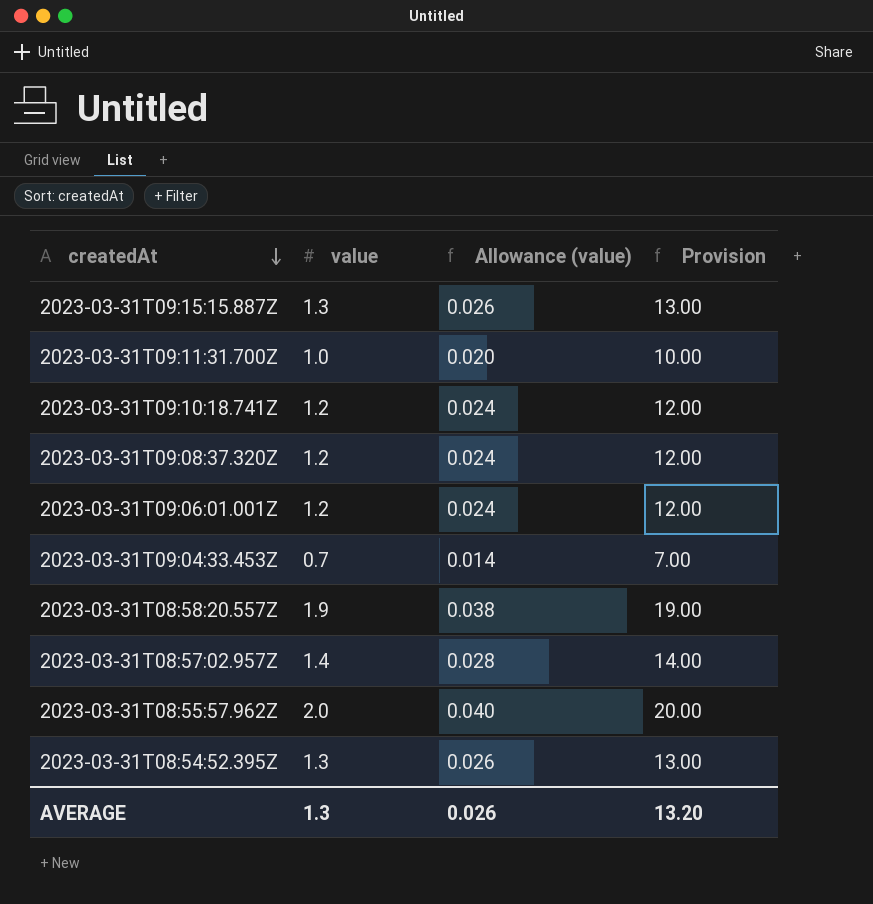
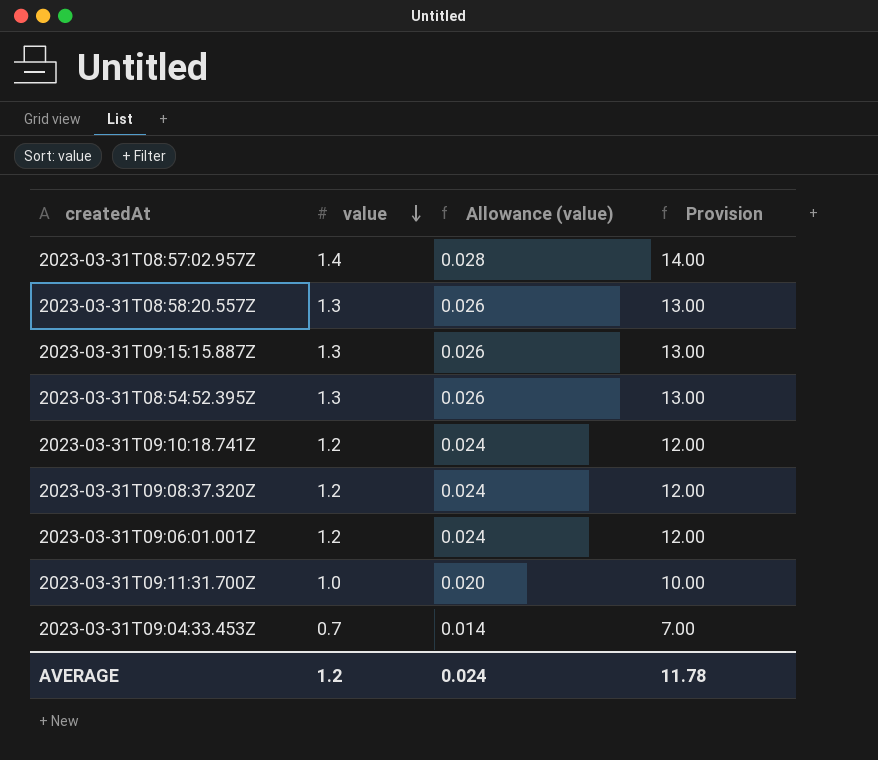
row order: createdAt descending -> value descending
row 2023-03-31T08:55:57.962Z: 2.0 | 0.040 | 20.00 -> none
2023-03-31T08:58:20.557Z | value: 1.9 -> 1.3
2023-03-31T08:58:20.557Z | Allowance (value): 0.038 -> 0.026
2023-03-31T08:58:20.557Z | Provision: 19.00 -> 13.00
AVERAGE | value: 1.3 -> 1.2
AVERAGE | Allowance (value): 0.026 -> 0.024
AVERAGE | Provision: 13.20 -> 11.78

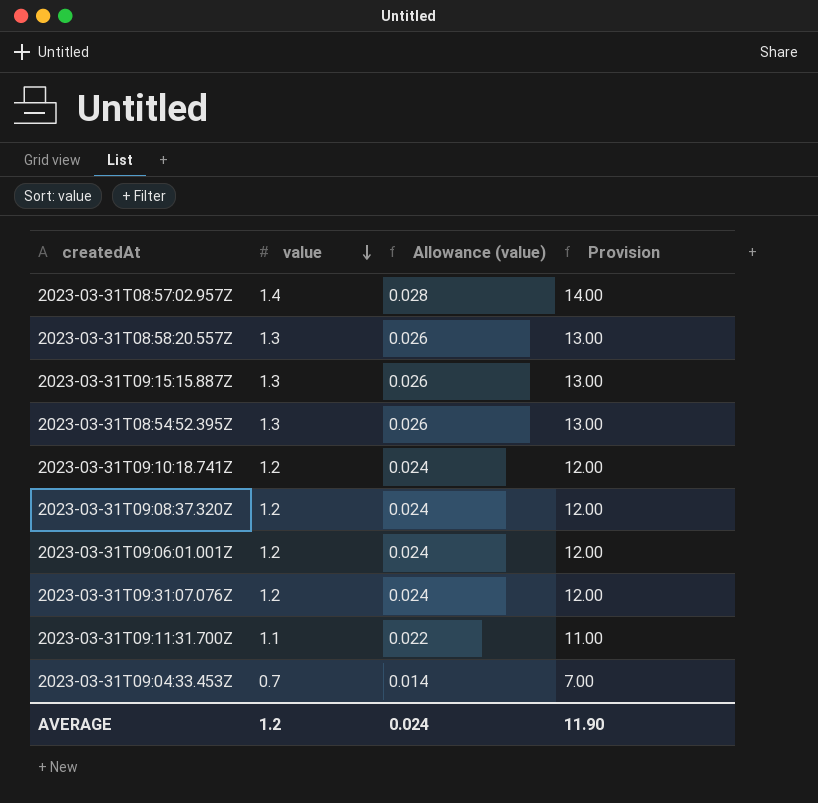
row 2023-03-31T09:31:07.076Z: none -> 1.2 | 0.024 | 12.00
2023-03-31T09:11:31.700Z | value: 1.0 -> 1.1
2023-03-31T09:11:31.700Z | Allowance (value): 0.020 -> 0.022
2023-03-31T09:11:31.700Z | Provision: 10.00 -> 11.00
AVERAGE | Provision: 11.78 -> 11.90

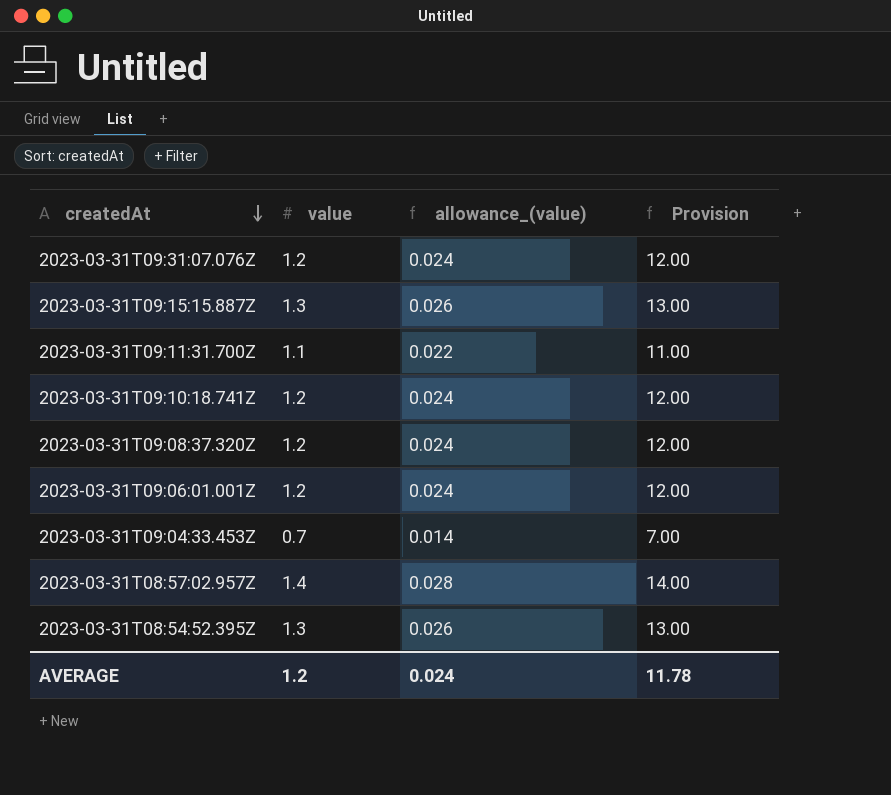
row order: value descending -> createdAt descending
column name: Allowance (value) -> allowance_(value)
row 2023-03-31T08:58:20.557Z: 1.3 | 0.026 | 13.00 -> none
AVERAGE | Provision: 11.90 -> 11.78

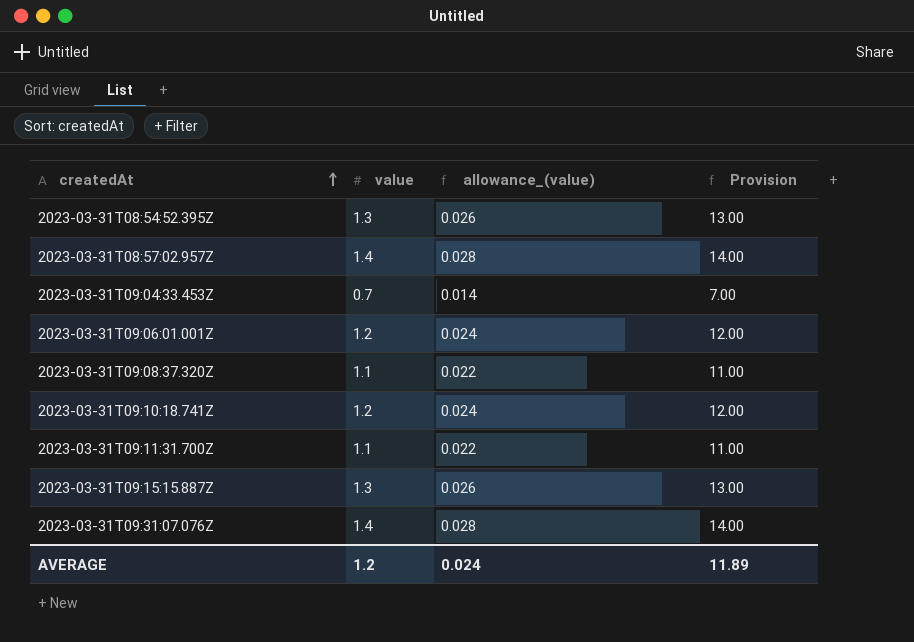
row order: createdAt descending -> createdAt ascending
2023-03-31T09:08:37.320Z | value: 1.2 -> 1.1
2023-03-31T09:08:37.320Z | allowance_(value): 0.024 -> 0.022
2023-03-31T09:08:37.320Z | Provision: 12.00 -> 11.00
2023-03-31T09:31:07.076Z | value: 1.2 -> 1.4
2023-03-31T09:31:07.076Z | allowance_(value): 0.024 -> 0.028
2023-03-31T09:31:07.076Z | Provision: 12.00 -> 14.00
AVERAGE | Provision: 11.78 -> 11.89

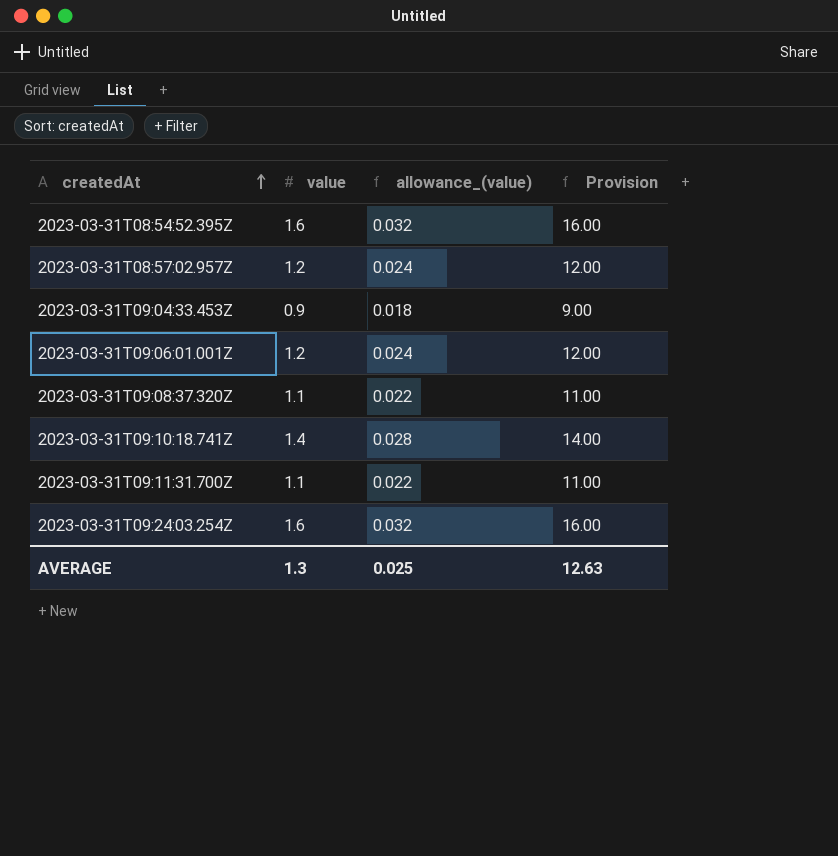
row 2023-03-31T09:15:15.887Z: 1.3 | 0.026 | 13.00 -> none
row 2023-03-31T09:31:07.076Z: 1.4 | 0.028 | 14.00 -> none
2023-03-31T08:54:52.395Z | value: 1.3 -> 1.6
2023-03-31T08:54:52.395Z | allowance_(value): 0.026 -> 0.032
2023-03-31T08:54:52.395Z | Provision: 13.00 -> 16.00
2023-03-31T08:57:02.957Z | value: 1.4 -> 1.2
2023-03-31T08:57:02.957Z | allowance_(value): 0.028 -> 0.024
2023-03-31T08:57:02.957Z | Provision: 14.00 -> 12.00
2023-03-31T09:04:33.453Z | value: 0.7 -> 0.9
2023-03-31T09:04:33.453Z | allowance_(value): 0.014 -> 0.018
2023-03-31T09:04:33.453Z | Provision: 7.00 -> 9.00
2023-03-31T09:10:18.741Z | value: 1.2 -> 1.4
2023-03-31T09:10:18.741Z | allowance_(value): 0.024 -> 0.028
2023-03-31T09:10:18.741Z | Provision: 12.00 -> 14.00
row 2023-03-31T09:24:03.254Z: none -> 1.6 | 0.032 | 16.00
AVERAGE | value: 1.2 -> 1.3
AVERAGE | allowance_(value): 0.024 -> 0.025
AVERAGE | Provision: 11.89 -> 12.63

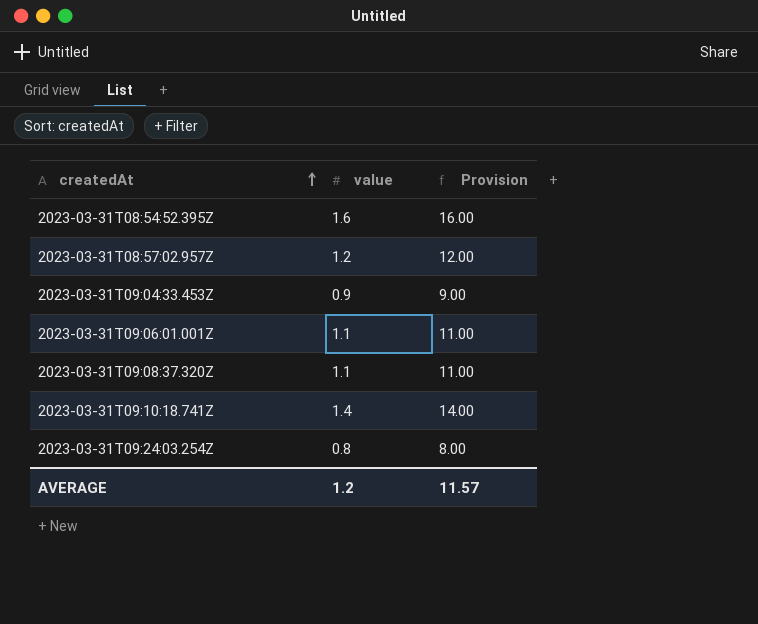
column allowance_(value) | formula: [value] * 0.02 -> none
row 2023-03-31T09:11:31.700Z: 1.1 | 0.022 | 11.00 -> none
2023-03-31T09:06:01.001Z | value: 1.2 -> 1.1
2023-03-31T09:06:01.001Z | Provision: 12.00 -> 11.00
2023-03-31T09:24:03.254Z | value: 1.6 -> 0.8
2023-03-31T09:24:03.254Z | Provision: 16.00 -> 8.00
AVERAGE | value: 1.3 -> 1.2
AVERAGE | Provision: 12.63 -> 11.57

